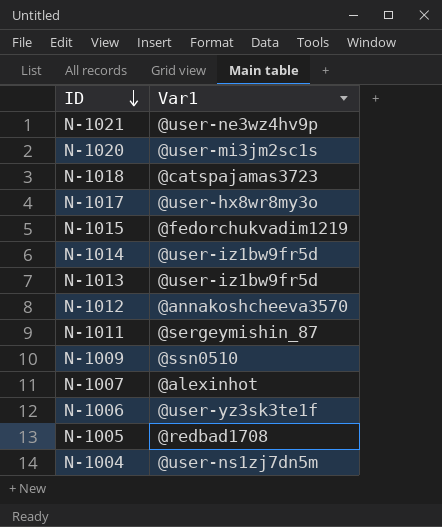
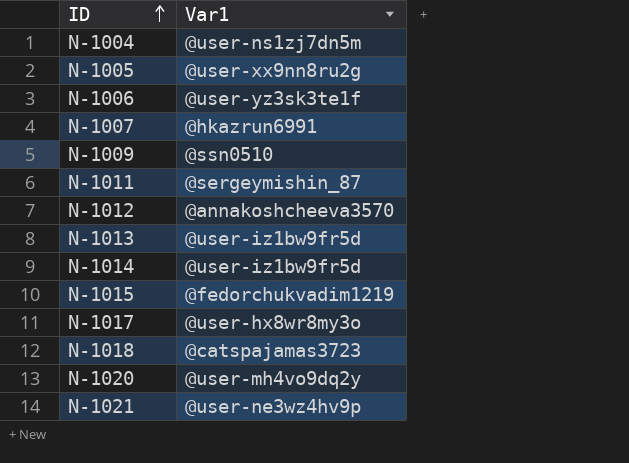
row order: ID descending -> ID ascending
N-1005 | Var1: @redbad1708 -> @user-xx9nn8ru2g
N-1007 | Var1: @alexinhot -> @hkazrun6991
N-1020 | Var1: @user-mi3jm2sc1s -> @user-mh4vo9dq2y

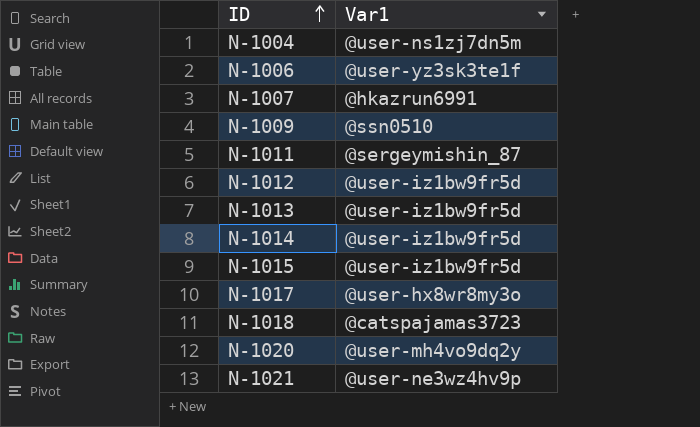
row N-1005: @user-xx9nn8ru2g -> none
N-1012 | Var1: @annakoshcheeva3570 -> @user-iz1bw9fr5d
N-1015 | Var1: @fedorchukvadim1219 -> @user-iz1bw9fr5d

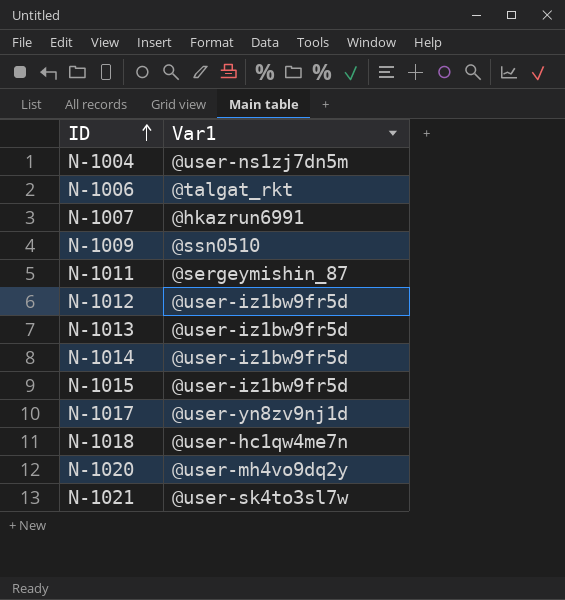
N-1006 | Var1: @user-yz3sk3te1f -> @talgat_rkt
N-1017 | Var1: @user-hx8wr8my3o -> @user-yn8zv9nj1d
N-1018 | Var1: @catspajamas3723 -> @user-hc1qw4me7n
N-1021 | Var1: @user-ne3wz4hv9p -> @user-sk4to3sl7w

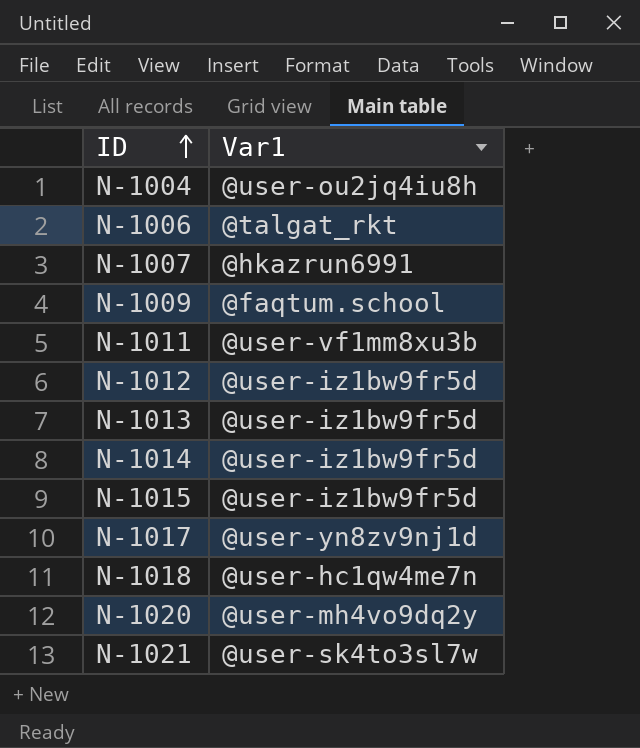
N-1004 | Var1: @user-ns1zj7dn5m -> @user-ou2jq4iu8h
N-1009 | Var1: @ssn0510 -> @faqtum.school
N-1011 | Var1: @sergeymishin_87 -> @user-vf1mm8xu3b

